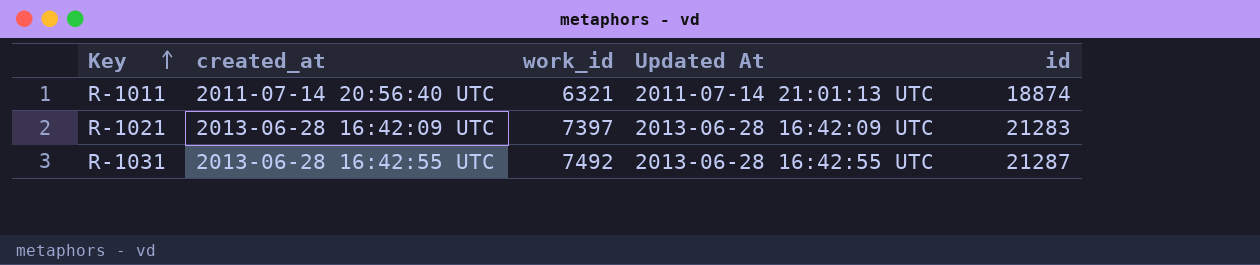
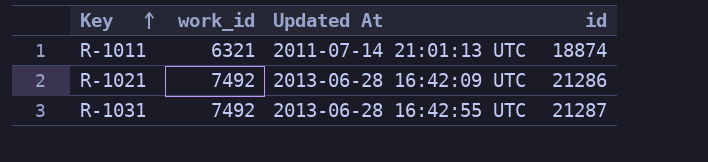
column created_at | position: 2 -> none
R-1021 | work_id: 7397 -> 7492
R-1021 | id: 21283 -> 21286

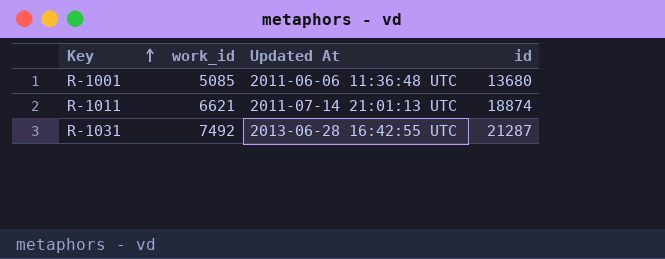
row R-1021: 7492 | 2013-06-28 16:42:09 UTC | 21286 -> none
row R-1001: none -> 5085 | 2011-06-06 11:36:48 UTC | 13680
R-1011 | work_id: 6321 -> 6621

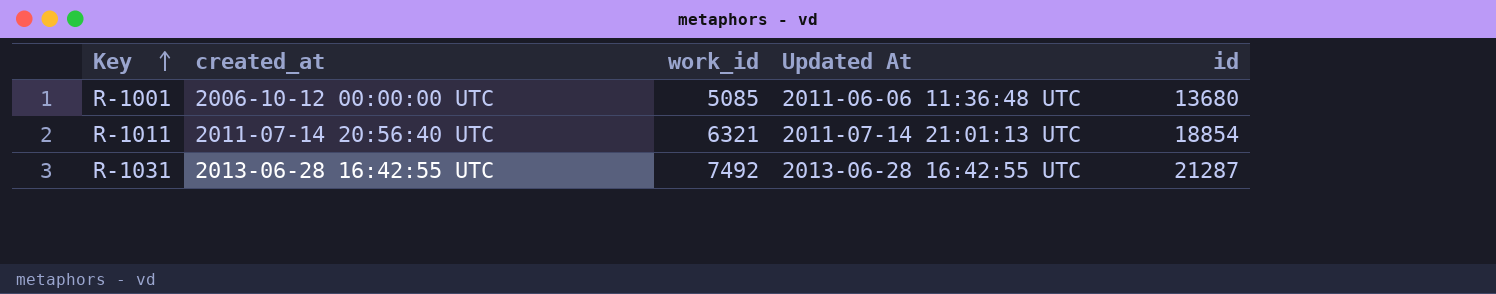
column created_at | position: none -> 2
R-1011 | work_id: 6621 -> 6321
R-1011 | id: 18874 -> 18854

